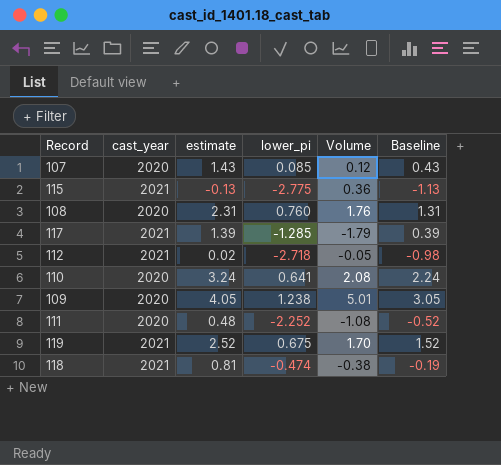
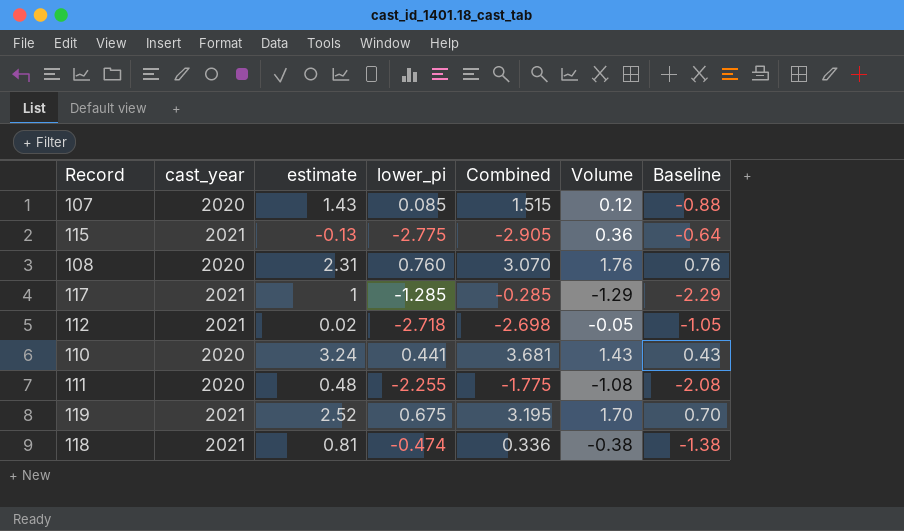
column Combined | formula: none -> [estimate] + [lower_pi]
column Baseline | formula: [estimate] - 1 -> [Volume] - 1
row 109: 2020 | 4.05 | 1.238 | 5.01 | 3.05 -> none
117 | estimate: 1.39 -> 1
117 | Volume: -1.79 -> -1.29
110 | lower_pi: 0.641 -> 0.441
110 | Volume: 2.08 -> 1.43
111 | lower_pi: -2.252 -> -2.255

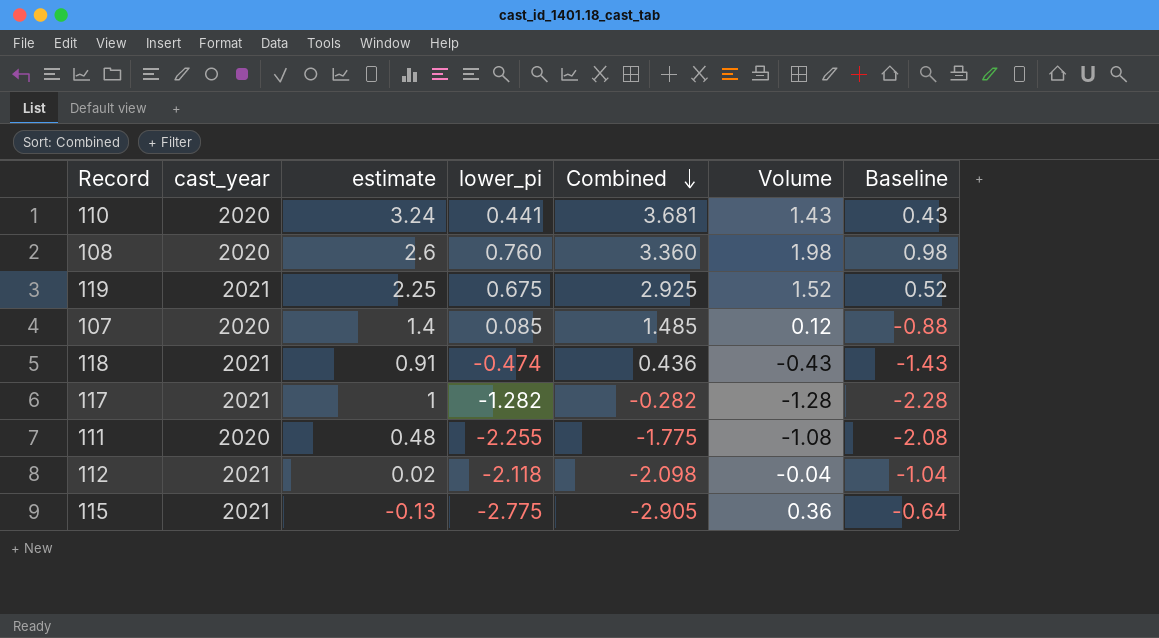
row order: none -> Combined descending
108 | estimate: 2.31 -> 2.6
108 | Combined: 3.070 -> 3.360
108 | Volume: 1.76 -> 1.98
108 | Baseline: 0.76 -> 0.98
119 | estimate: 2.52 -> 2.25
119 | Combined: 3.195 -> 2.925
119 | Volume: 1.70 -> 1.52
119 | Baseline: 0.70 -> 0.52
107 | estimate: 1.43 -> 1.4
107 | Combined: 1.515 -> 1.485
118 | estimate: 0.81 -> 0.91
118 | Combined: 0.336 -> 0.436
118 | Volume: -0.38 -> -0.43
118 | Baseline: -1.38 -> -1.43
117 | lower_pi: -1.285 -> -1.282
117 | Combined: -0.285 -> -0.282
117 | Volume: -1.29 -> -1.28
117 | Baseline: -2.29 -> -2.28
112 | lower_pi: -2.718 -> -2.118
112 | Combined: -2.698 -> -2.098
112 | Volume: -0.05 -> -0.04
112 | Baseline: -1.05 -> -1.04

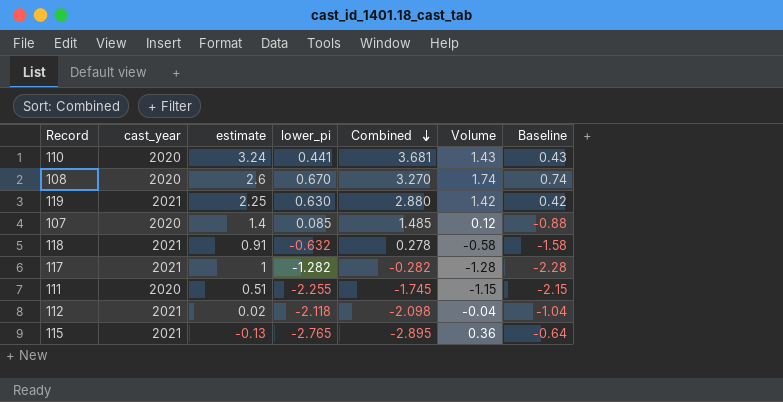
108 | lower_pi: 0.760 -> 0.670
108 | Combined: 3.360 -> 3.270
108 | Volume: 1.98 -> 1.74
108 | Baseline: 0.98 -> 0.74
119 | lower_pi: 0.675 -> 0.630
119 | Combined: 2.925 -> 2.880
119 | Volume: 1.52 -> 1.42
119 | Baseline: 0.52 -> 0.42
118 | lower_pi: -0.474 -> -0.632
118 | Combined: 0.436 -> 0.278
118 | Volume: -0.43 -> -0.58
118 | Baseline: -1.43 -> -1.58
111 | estimate: 0.48 -> 0.51
111 | Combined: -1.775 -> -1.745
111 | Volume: -1.08 -> -1.15
111 | Baseline: -2.08 -> -2.15
115 | lower_pi: -2.775 -> -2.765
115 | Combined: -2.905 -> -2.895

